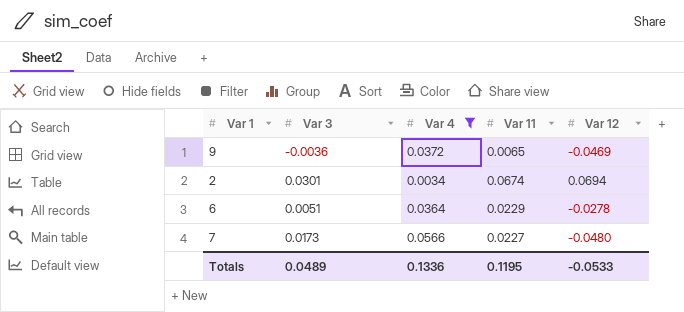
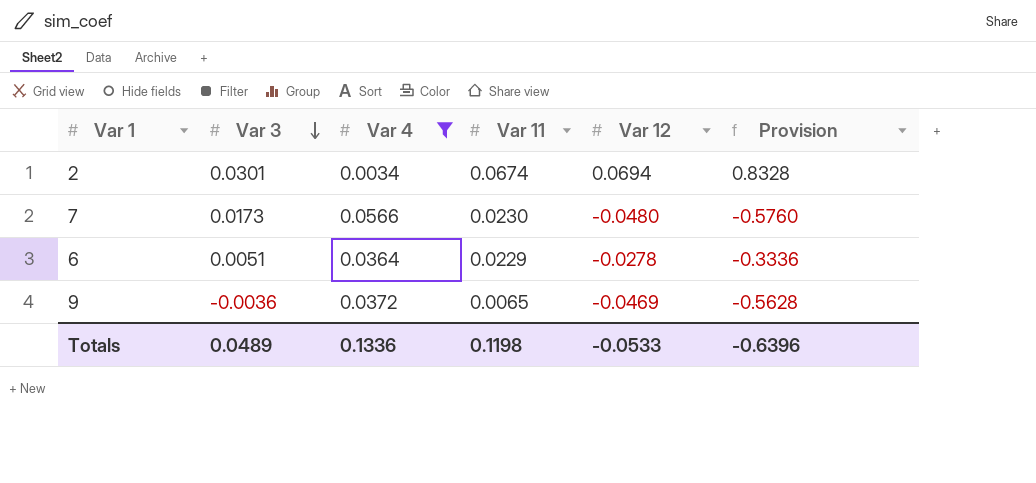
row order: none -> Var 3 descending
column Provision | formula: none -> [Var 12] * 12
7 | Var 11: 0.0227 -> 0.0230
Totals | Var 11: 0.1195 -> 0.1198

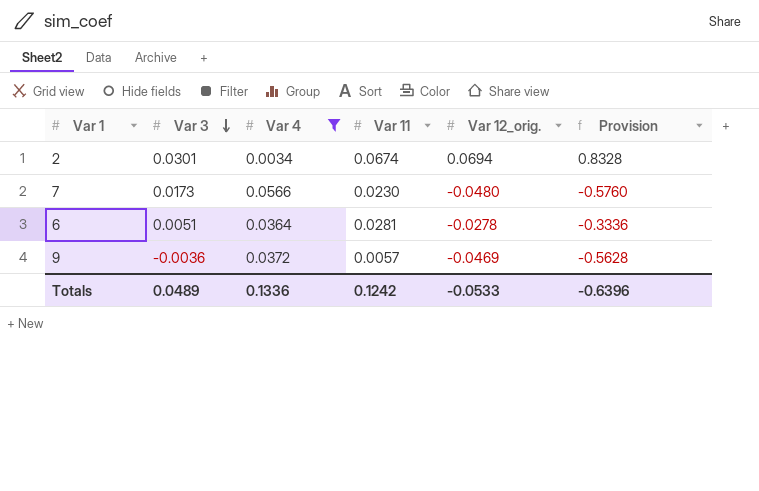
column name: Var 12 -> Var 12_orig.
6 | Var 11: 0.0229 -> 0.0281
9 | Var 11: 0.0065 -> 0.0057
Totals | Var 11: 0.1198 -> 0.1242

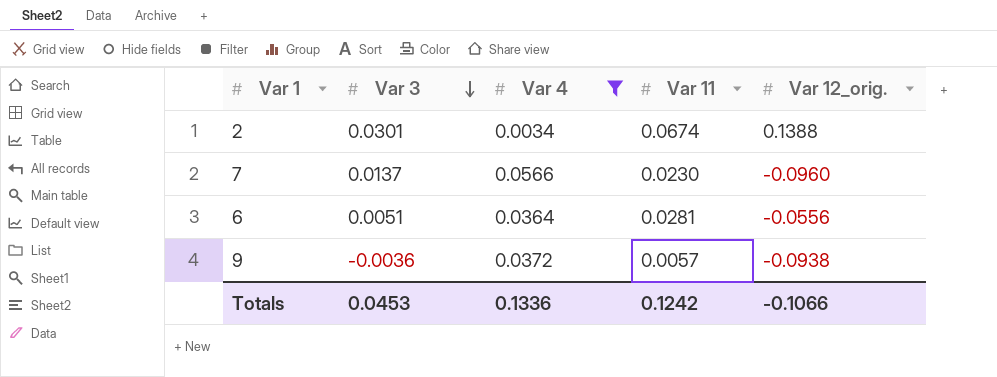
column Provision | formula: [Var 12_orig.] * 12 -> none
2 | Var 12_orig.: 0.0694 -> 0.1388
7 | Var 3: 0.0173 -> 0.0137
7 | Var 12_orig.: -0.0480 -> -0.0960
6 | Var 12_orig.: -0.0278 -> -0.0556
9 | Var 12_orig.: -0.0469 -> -0.0938
Totals | Var 3: 0.0489 -> 0.0453
Totals | Var 12_orig.: -0.0533 -> -0.1066

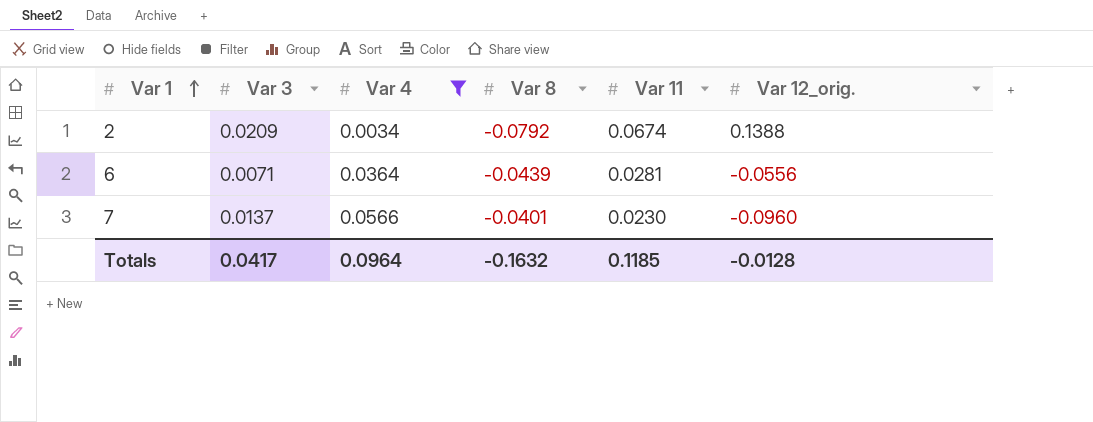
row order: Var 3 descending -> Var 1 ascending
column Var 8 | position: none -> 4
row 9: -0.0036 | 0.0372 | 0.0057 | -0.0938 -> none
2 | Var 3: 0.0301 -> 0.0209
6 | Var 3: 0.0051 -> 0.0071
Totals | Var 3: 0.0453 -> 0.0417
Totals | Var 4: 0.1336 -> 0.0964
Totals | Var 11: 0.1242 -> 0.1185
Totals | Var 12_orig.: -0.1066 -> -0.0128

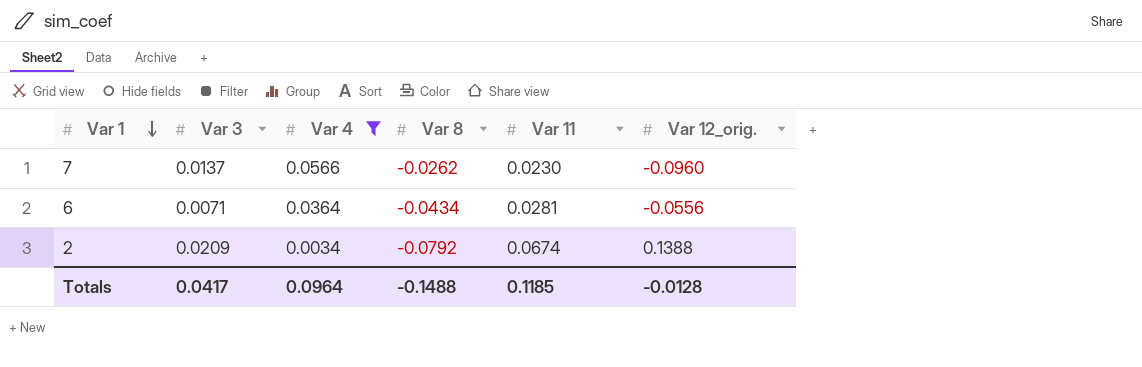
row order: Var 1 ascending -> Var 1 descending
7 | Var 8: -0.0401 -> -0.0262
6 | Var 8: -0.0439 -> -0.0434
Totals | Var 8: -0.1632 -> -0.1488

